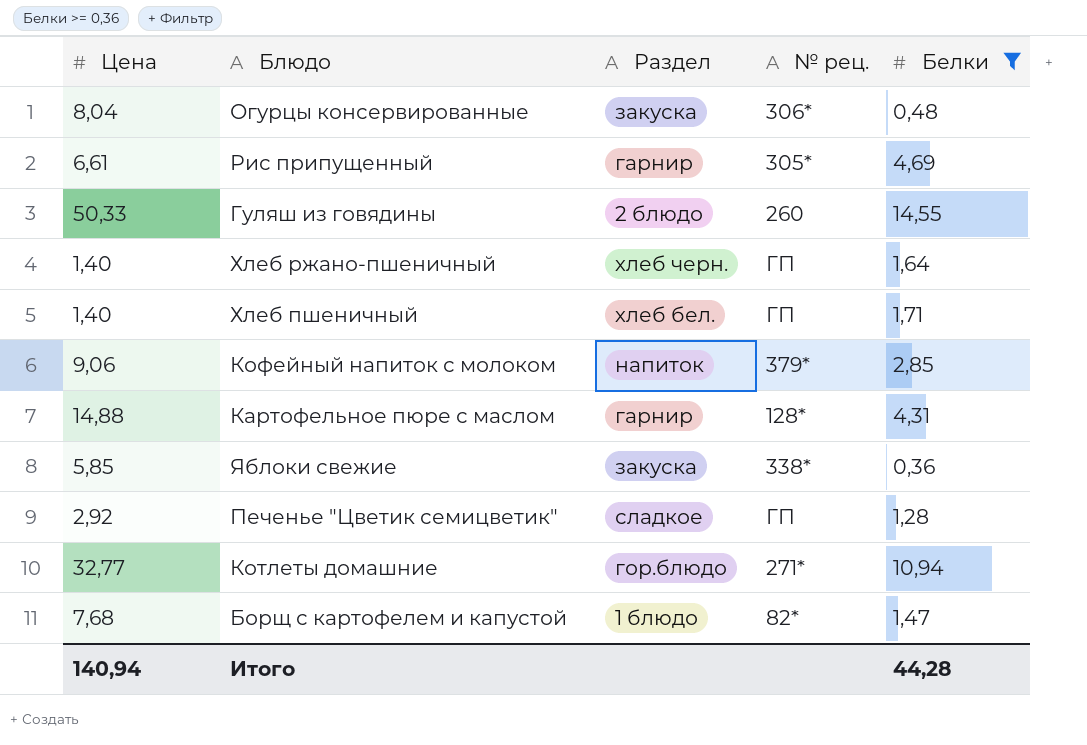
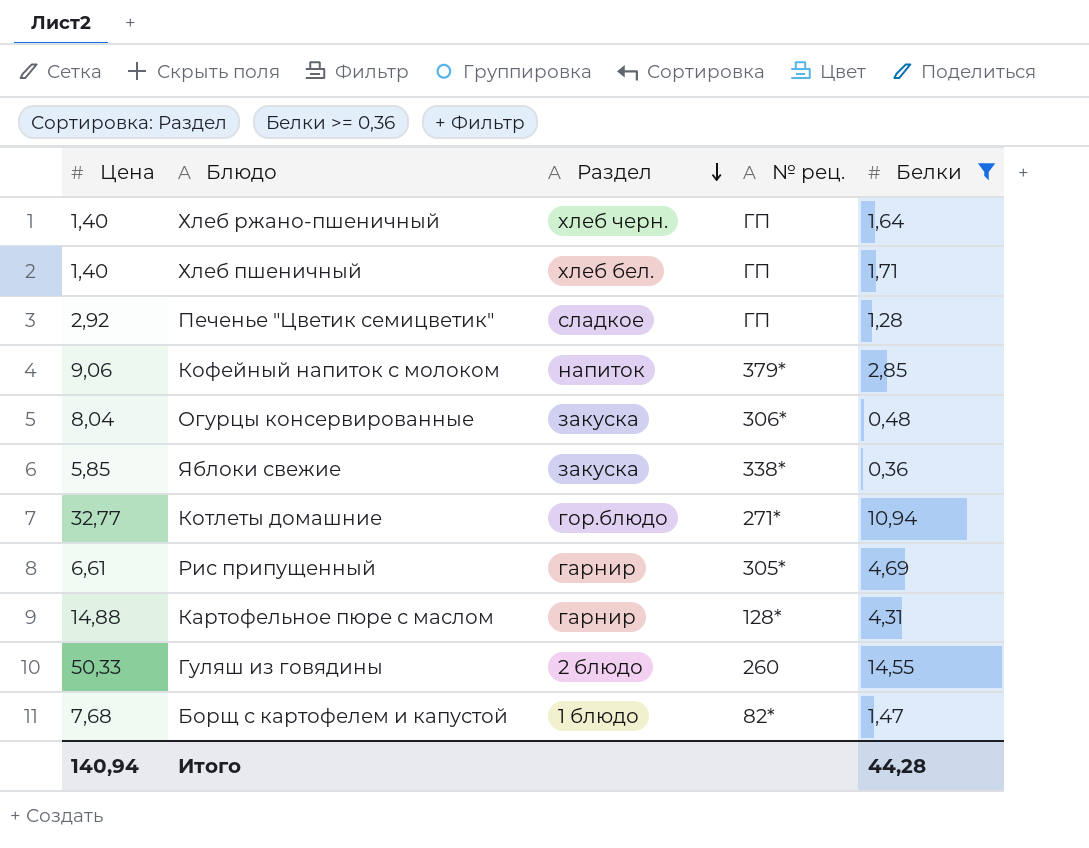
row order: none -> Раздел descending

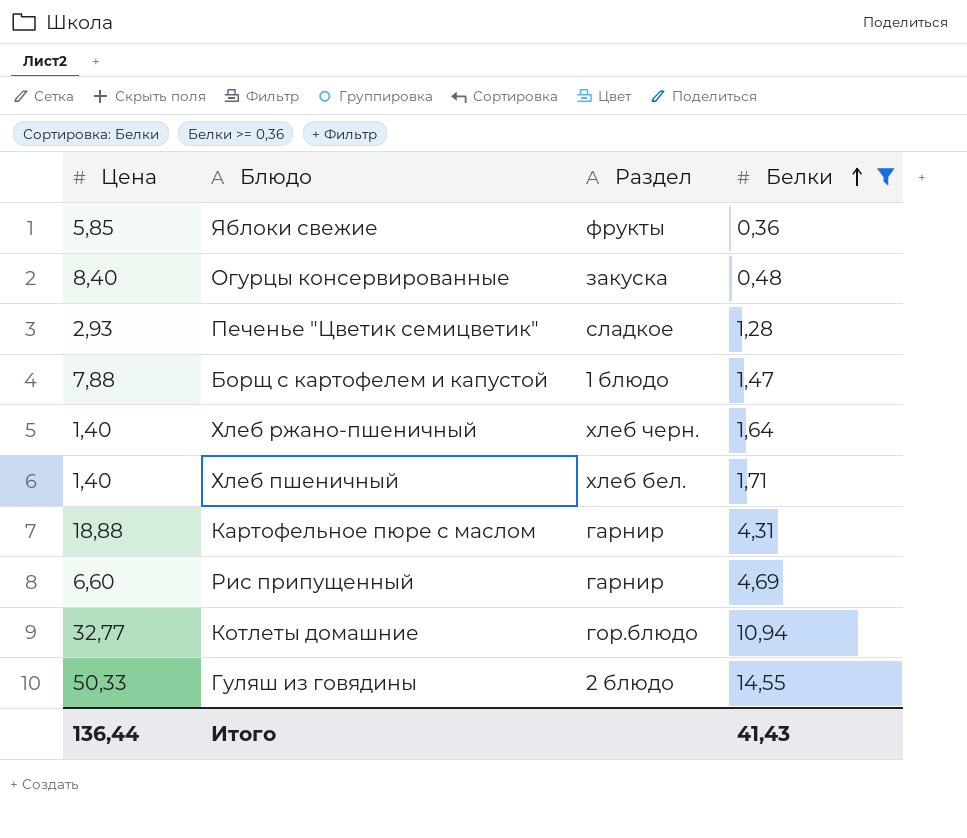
row order: Раздел descending -> Белки ascending
column № рец. | position: 4 -> none
row Кофейный напиток с молоком: 9,06 | напиток | 379* | 2,85 -> none
Яблоки свежие | Раздел: закуска -> фрукты
Огурцы консервированные | Цена: 8,04 -> 8,40
Печенье "Цветик семицветик" | Цена: 2,92 -> 2,93
Борщ с картофелем и капустой | Цена: 7,68 -> 7,88
Картофельное пюре с маслом | Цена: 14,88 -> 18,88
Рис припущенный | Цена: 6,61 -> 6,60
Итого | Цена: 140,94 -> 136,44
Итого | Белки: 44,28 -> 41,43

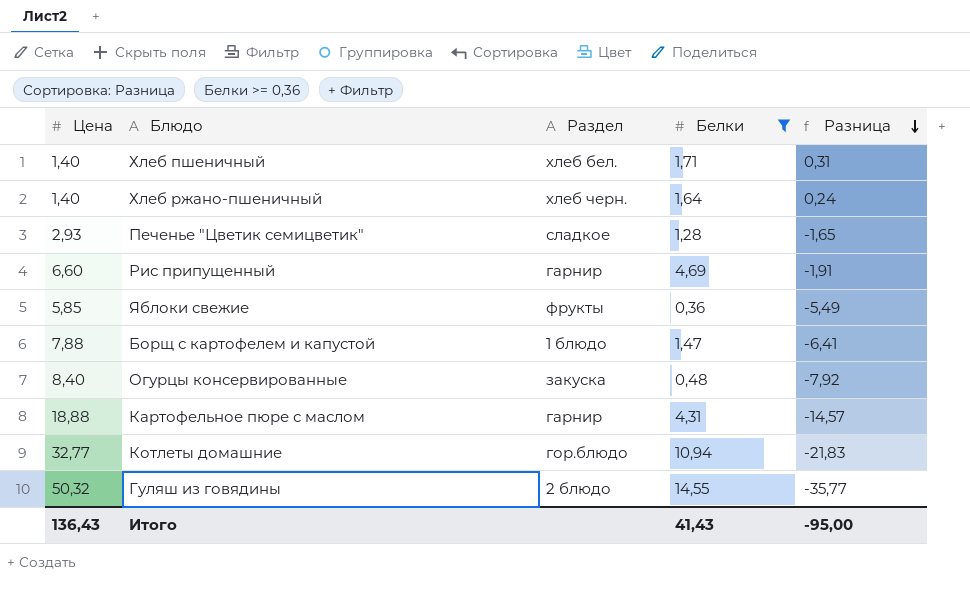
row order: Белки ascending -> Разница descending
column Разница | formula: none -> [Белки] - [Цена]
Гуляш из говядины | Цена: 50,33 -> 50,32
Итого | Цена: 136,44 -> 136,43

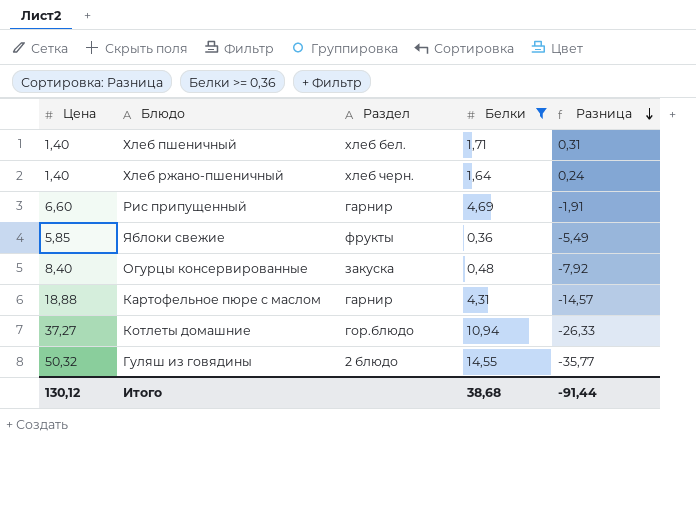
row Печенье "Цветик семицветик": 2,93 | сладкое | 1,28 | -1,65 -> none
row Борщ с картофелем и капустой: 7,88 | 1 блюдо | 1,47 | -6,41 -> none
Котлеты домашние | Цена: 32,77 -> 37,27
Котлеты домашние | Разница: -21,83 -> -26,33
Итого | Цена: 136,43 -> 130,12
Итого | Белки: 41,43 -> 38,68
Итого | Разница: -95,00 -> -91,44

